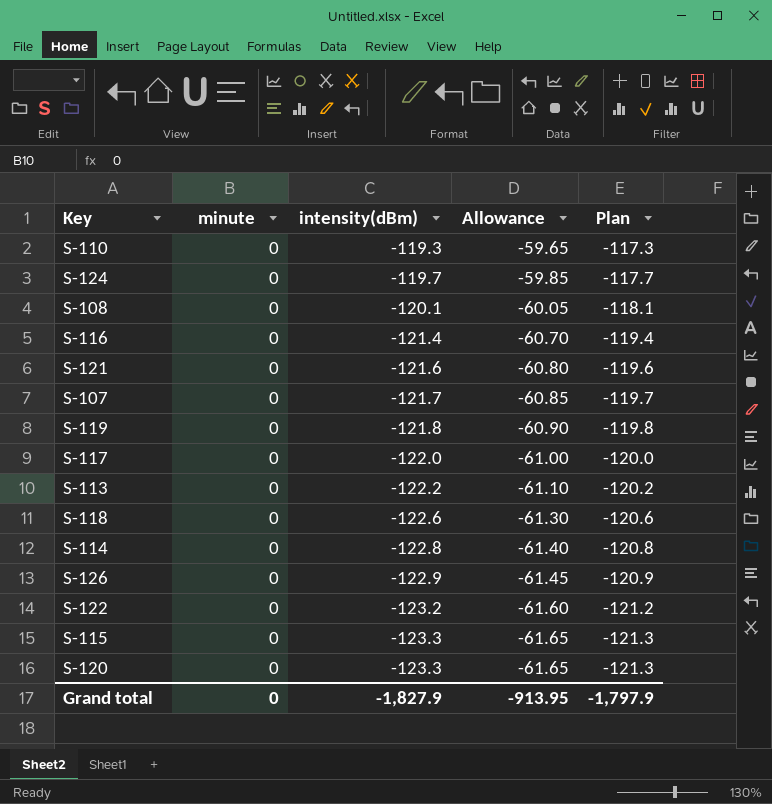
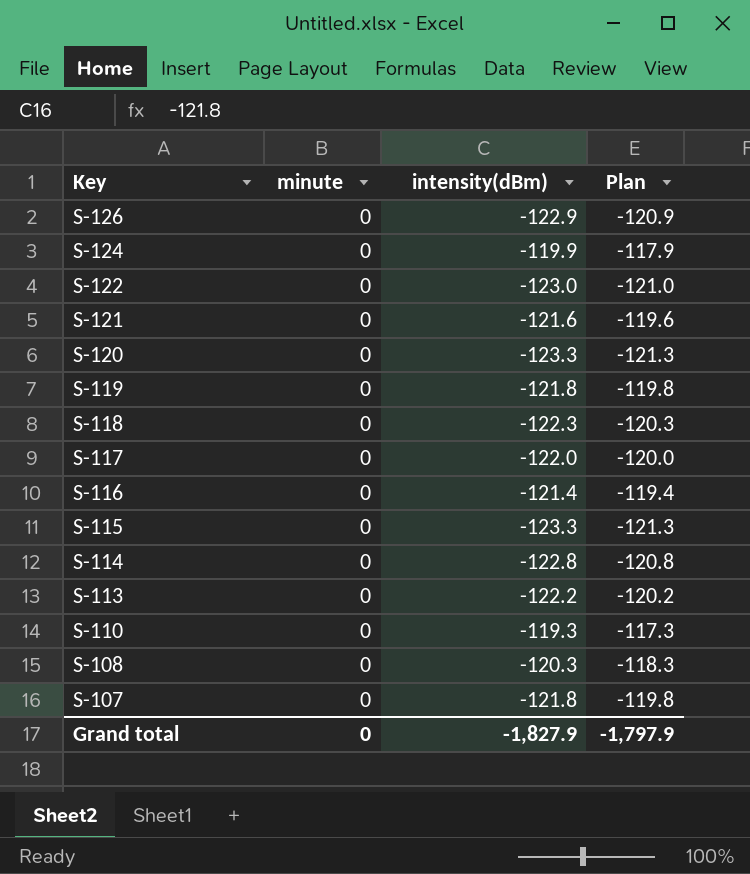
row order: intensity(dBm) descending -> Key descending
column Allowance | formula: [intensity(dBm)] * 0.5 -> none
S-124 | intensity(dBm): -119.7 -> -119.9
S-124 | Plan: -117.7 -> -117.9
S-122 | intensity(dBm): -123.2 -> -123.0
S-122 | Plan: -121.2 -> -121.0
S-118 | intensity(dBm): -122.6 -> -122.3
S-118 | Plan: -120.6 -> -120.3
S-108 | intensity(dBm): -120.1 -> -120.3
S-108 | Plan: -118.1 -> -118.3
S-107 | intensity(dBm): -121.7 -> -121.8
S-107 | Plan: -119.7 -> -119.8

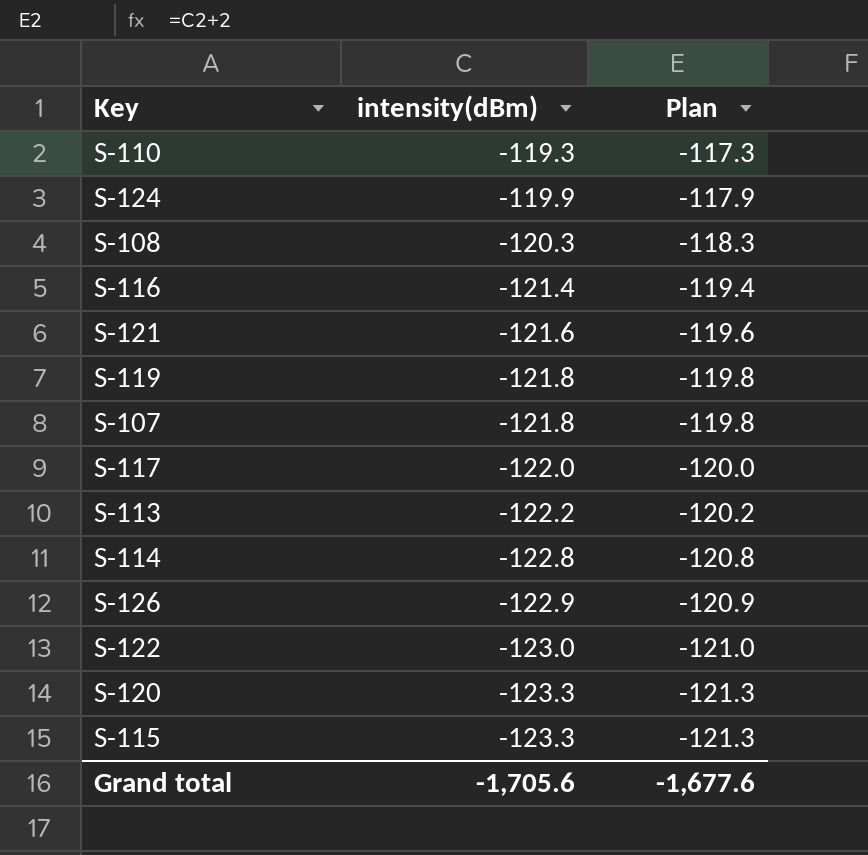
row order: Key descending -> intensity(dBm) descending
column minute | position: 2 -> none
row S-118: 0 | -122.3 | -120.3 -> none
Grand total | intensity(dBm): -1,827.9 -> -1,705.6
Grand total | Plan: -1,797.9 -> -1,677.6

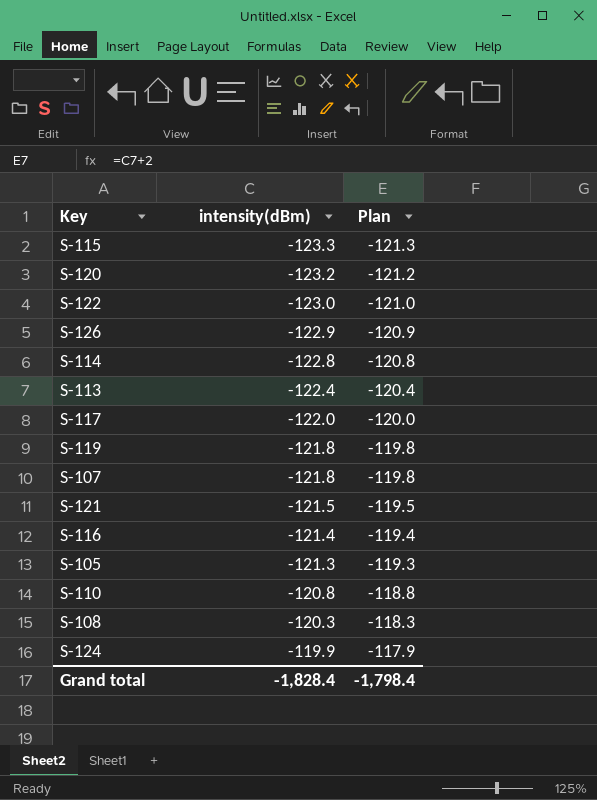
row order: intensity(dBm) descending -> intensity(dBm) ascending
S-120 | intensity(dBm): -123.3 -> -123.2
S-120 | Plan: -121.3 -> -121.2
S-113 | intensity(dBm): -122.2 -> -122.4
S-113 | Plan: -120.2 -> -120.4
S-121 | intensity(dBm): -121.6 -> -121.5
S-121 | Plan: -119.6 -> -119.5
row S-105: none -> -121.3 | -119.3
S-110 | intensity(dBm): -119.3 -> -120.8
S-110 | Plan: -117.3 -> -118.8
Grand total | intensity(dBm): -1,705.6 -> -1,828.4
Grand total | Plan: -1,677.6 -> -1,798.4

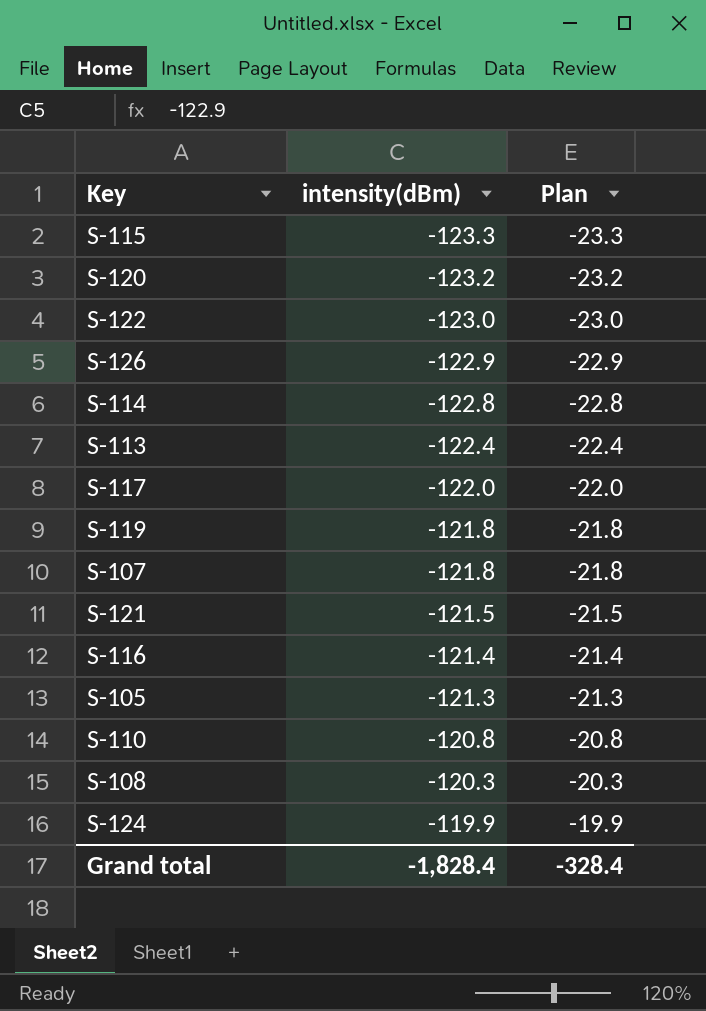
column Plan | formula: [intensity(dBm)] + 2 -> [intensity(dBm)] + 100
Grand total | Plan: -1,798.4 -> -328.4

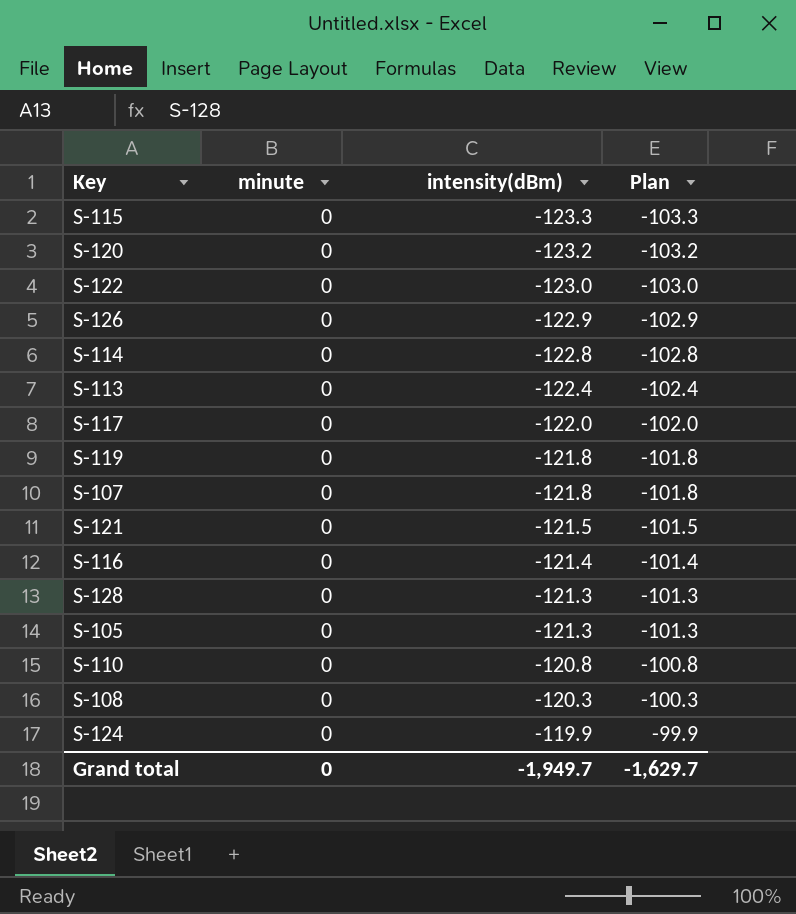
column minute | position: none -> 2
column Plan | formula: [intensity(dBm)] + 100 -> [intensity(dBm)] + 20
row S-128: none -> 0 | -121.3 | -101.3
Grand total | intensity(dBm): -1,828.4 -> -1,949.7
Grand total | Plan: -328.4 -> -1,629.7

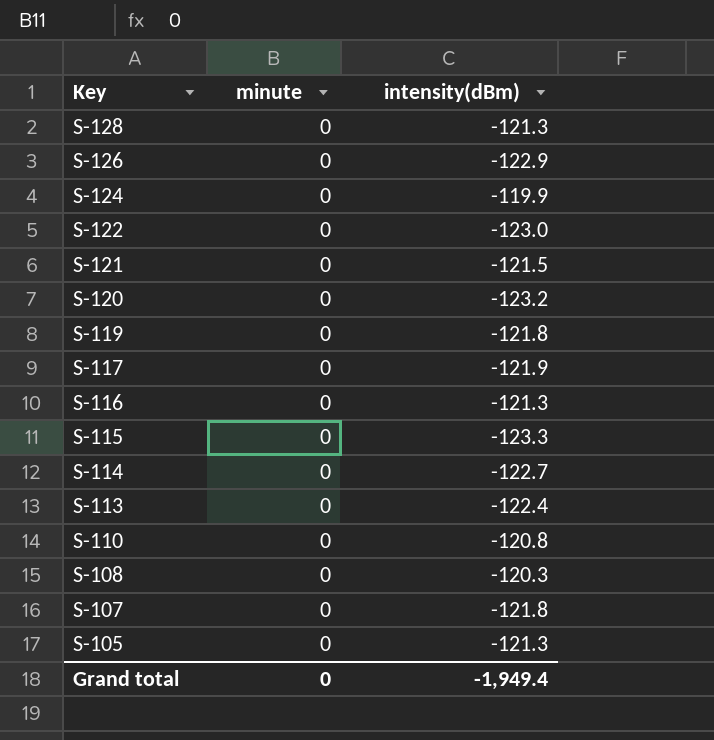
row order: intensity(dBm) ascending -> Key descending
column Plan | formula: [intensity(dBm)] + 20 -> none
S-117 | intensity(dBm): -122.0 -> -121.9
S-116 | intensity(dBm): -121.4 -> -121.3
S-114 | intensity(dBm): -122.8 -> -122.7
Grand total | intensity(dBm): -1,949.7 -> -1,949.4

